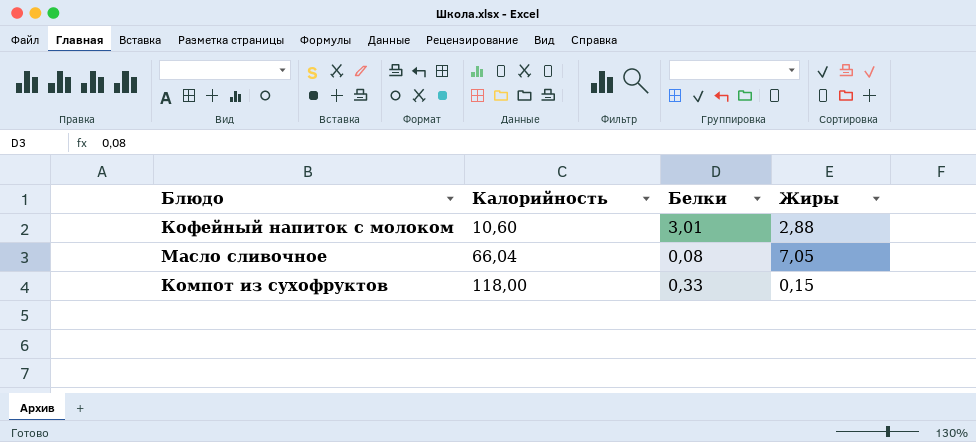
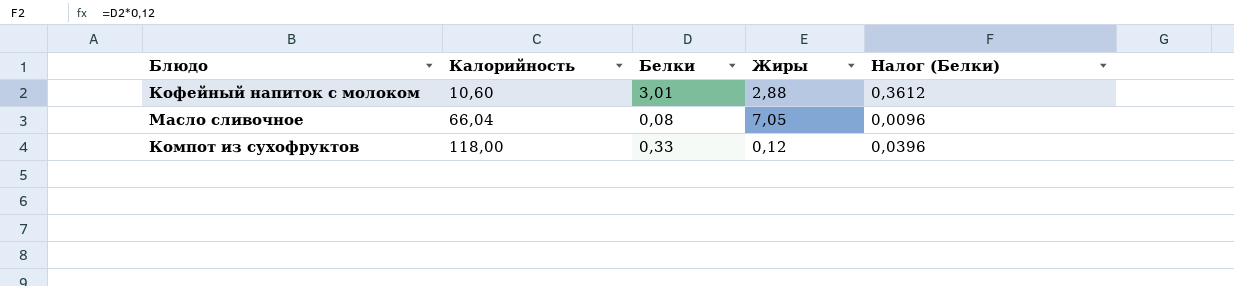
column Налог (Белки) | formula: none -> [Белки] * 0,12
Компот из сухофруктов | Жиры: 0,15 -> 0,12

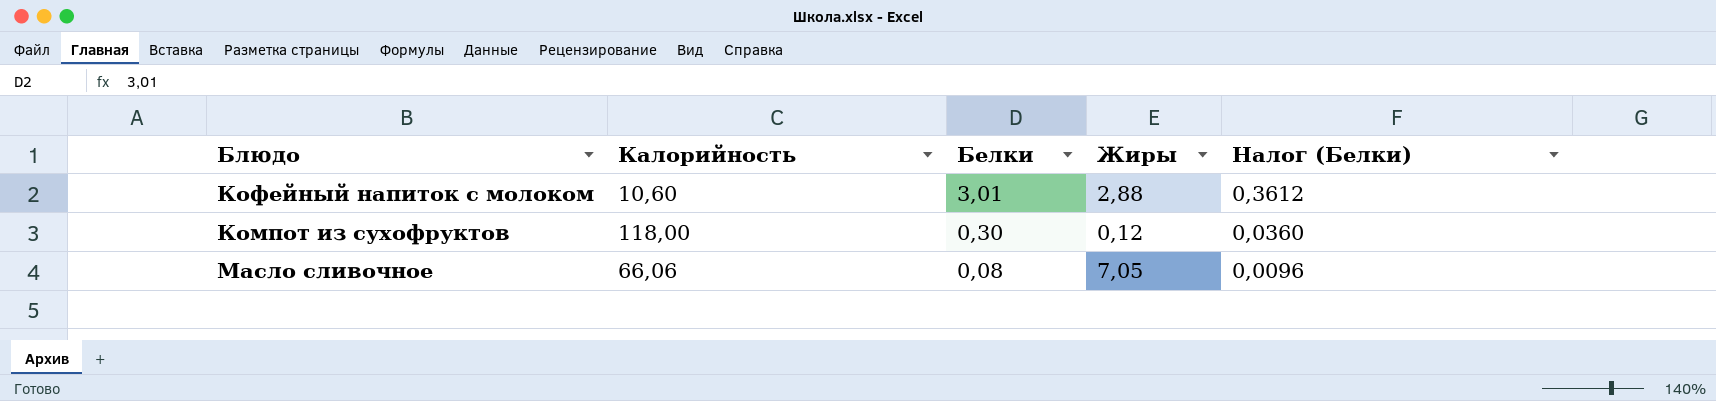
row order: Калорийность ascending -> Белки descending
Компот из сухофруктов | Белки: 0,33 -> 0,30
Компот из сухофруктов | Налог (Белки): 0,0396 -> 0,0360
Масло сливочное | Калорийность: 66,04 -> 66,06

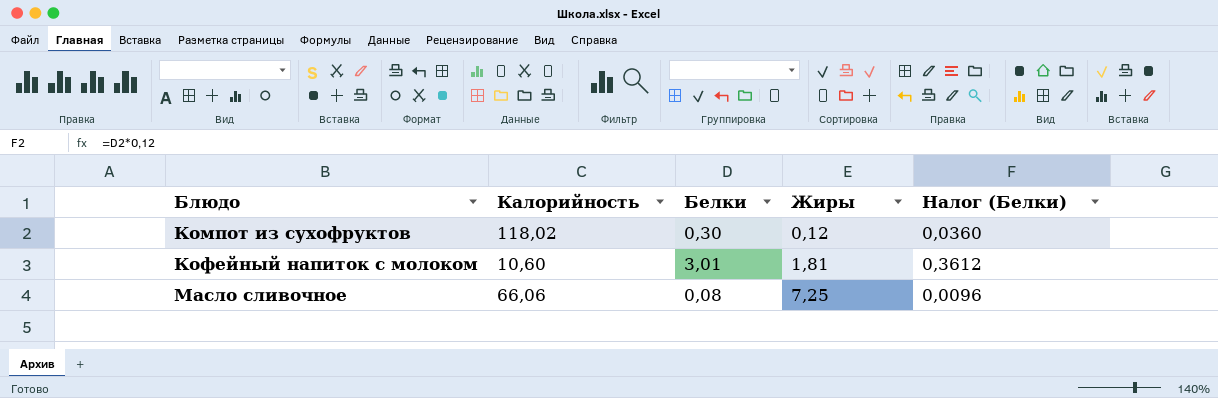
row order: Белки descending -> Блюдо ascending
Компот из сухофруктов | Калорийность: 118,00 -> 118,02
Кофейный напиток с молоком | Жиры: 2,88 -> 1,81
Масло сливочное | Жиры: 7,05 -> 7,25

